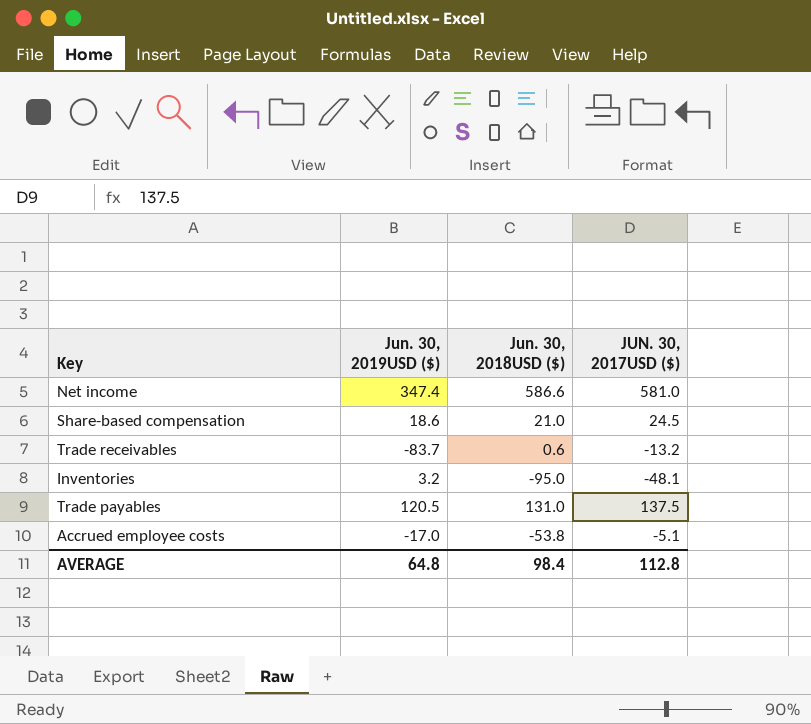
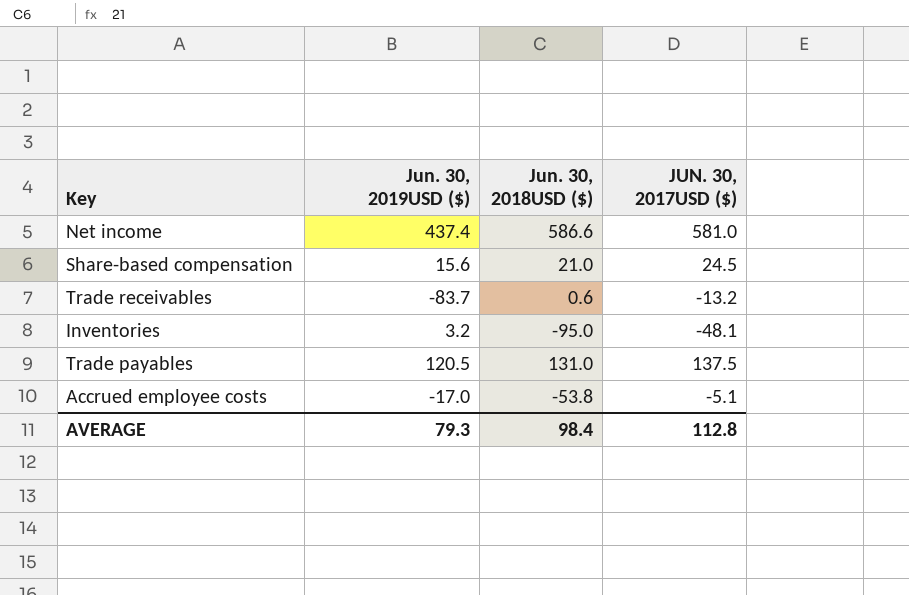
Net income | Jun. 30, 2019USD ($): 347.4 -> 437.4
Share-based compensation | Jun. 30, 2019USD ($): 18.6 -> 15.6
AVERAGE | Jun. 30, 2019USD ($): 64.8 -> 79.3

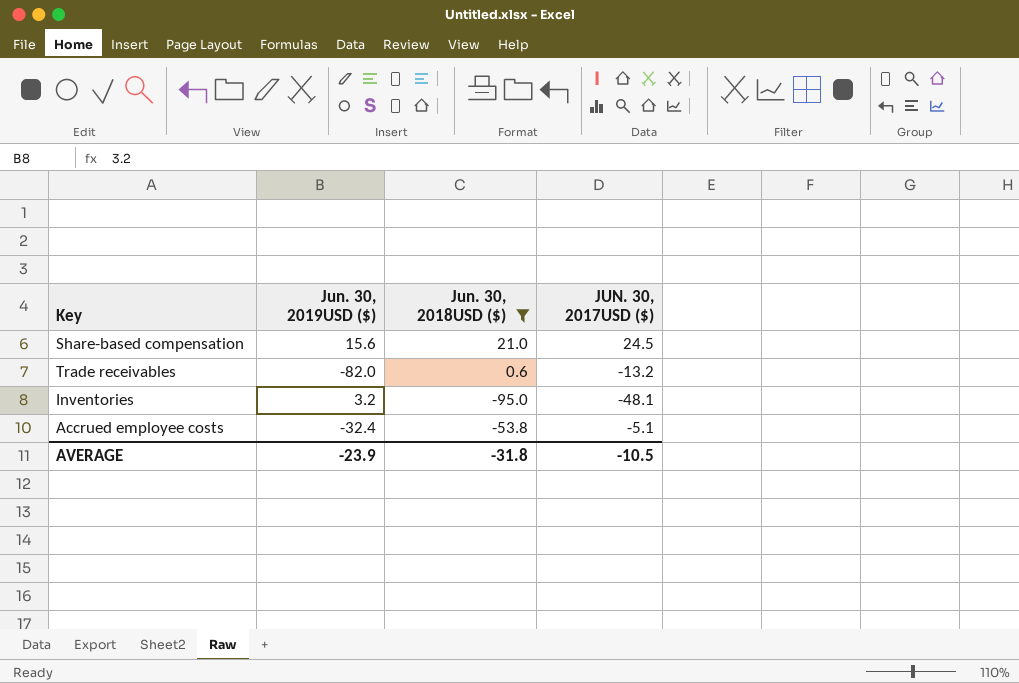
filter: none -> Jun. 30, 2018USD ($) <= 21.0
Trade receivables | Jun. 30, 2019USD ($): -83.7 -> -82.0
Accrued employee costs | Jun. 30, 2019USD ($): -17.0 -> -32.4
AVERAGE | Jun. 30, 2019USD ($): 79.3 -> -23.9
AVERAGE | Jun. 30, 2018USD ($): 98.4 -> -31.8
AVERAGE | JUN. 30, 2017USD ($): 112.8 -> -10.5

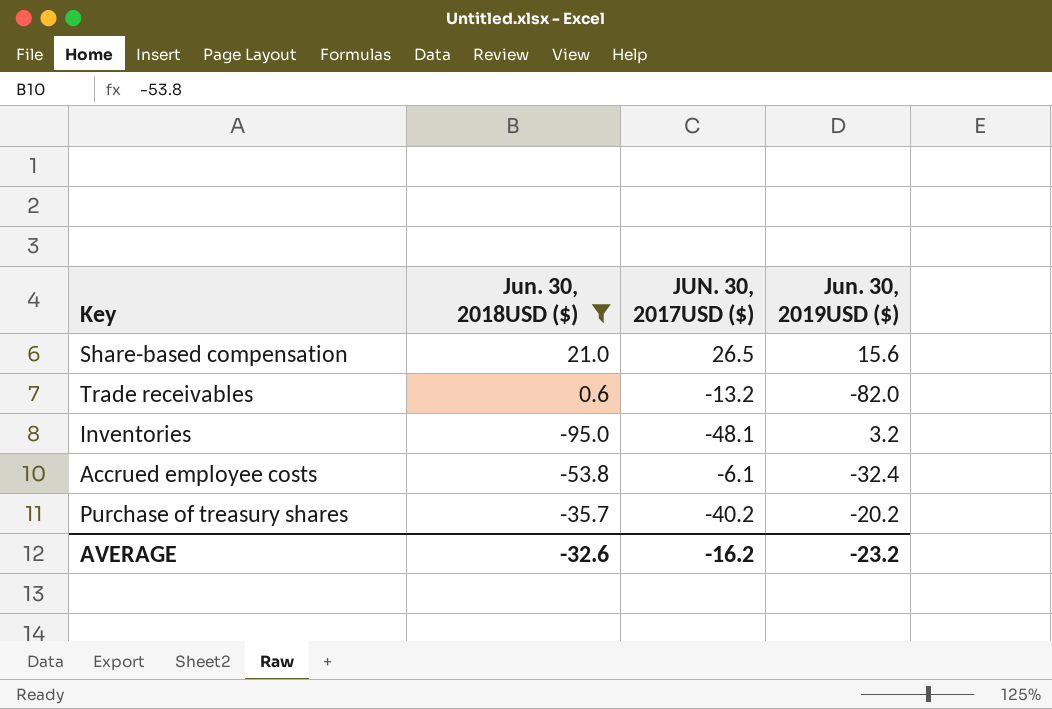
column Jun. 30, 2019USD ($) | position: 2 -> 4
Share-based compensation | JUN. 30, 2017USD ($): 24.5 -> 26.5
Accrued employee costs | JUN. 30, 2017USD ($): -5.1 -> -6.1
row Purchase of treasury shares: none -> -35.7 | -40.2 | -20.2
AVERAGE | Jun. 30, 2018USD ($): -31.8 -> -32.6
AVERAGE | JUN. 30, 2017USD ($): -10.5 -> -16.2
AVERAGE | Jun. 30, 2019USD ($): -23.9 -> -23.2

